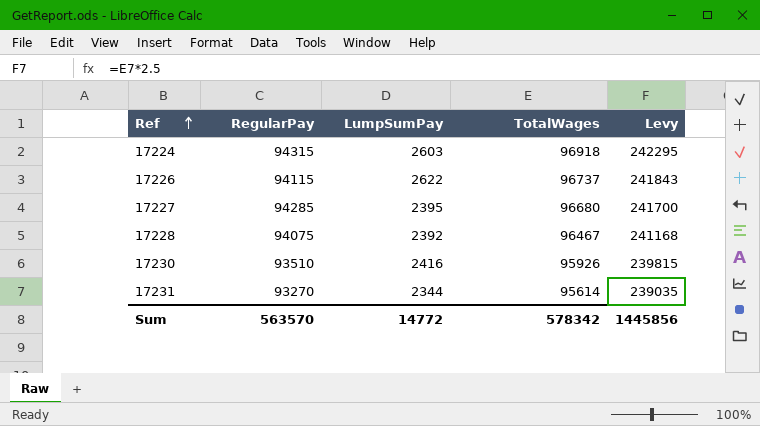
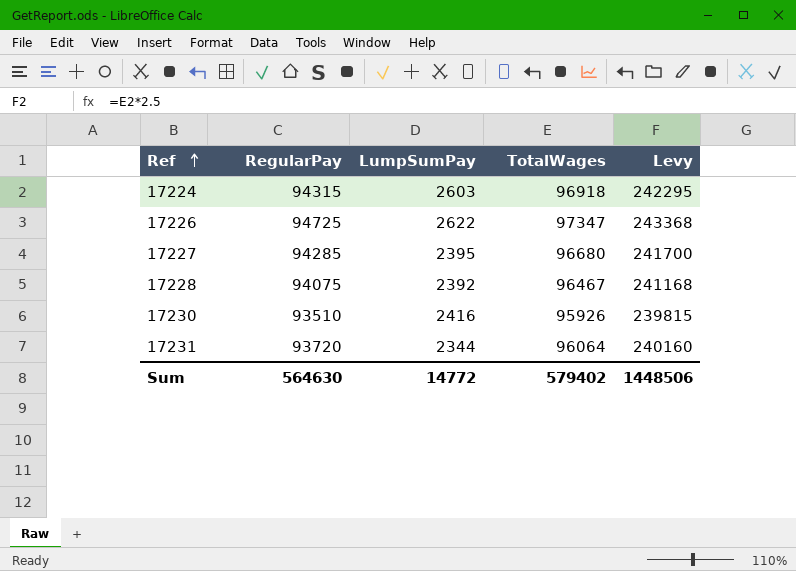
17226 | RegularPay: 94115 -> 94725
17226 | TotalWages: 96737 -> 97347
17226 | Levy: 241843 -> 243368
17231 | RegularPay: 93270 -> 93720
17231 | TotalWages: 95614 -> 96064
17231 | Levy: 239035 -> 240160
Sum | RegularPay: 563570 -> 564630
Sum | TotalWages: 578342 -> 579402
Sum | Levy: 1445856 -> 1448506

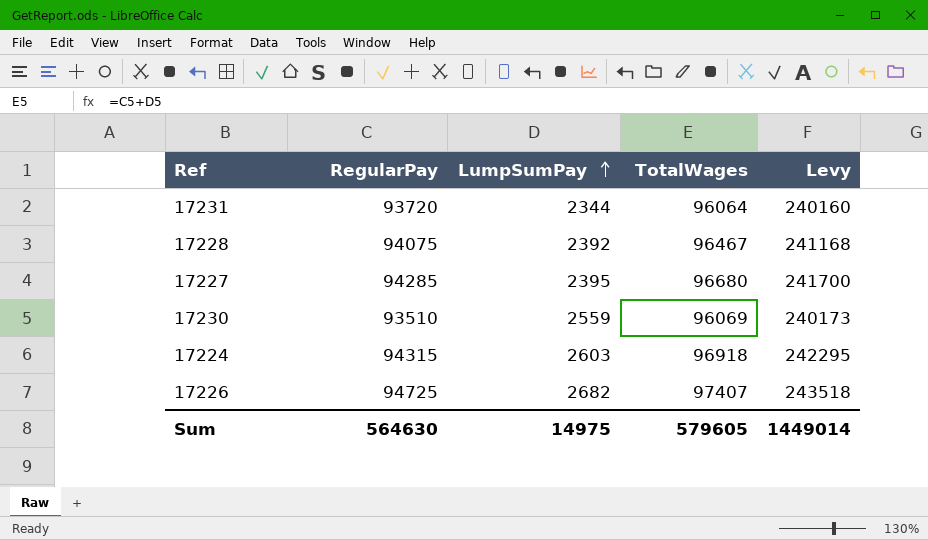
row order: Ref ascending -> LumpSumPay ascending
17230 | LumpSumPay: 2416 -> 2559
17230 | TotalWages: 95926 -> 96069
17230 | Levy: 239815 -> 240173
17226 | LumpSumPay: 2622 -> 2682
17226 | TotalWages: 97347 -> 97407
17226 | Levy: 243368 -> 243518
Sum | LumpSumPay: 14772 -> 14975
Sum | TotalWages: 579402 -> 579605
Sum | Levy: 1448506 -> 1449014

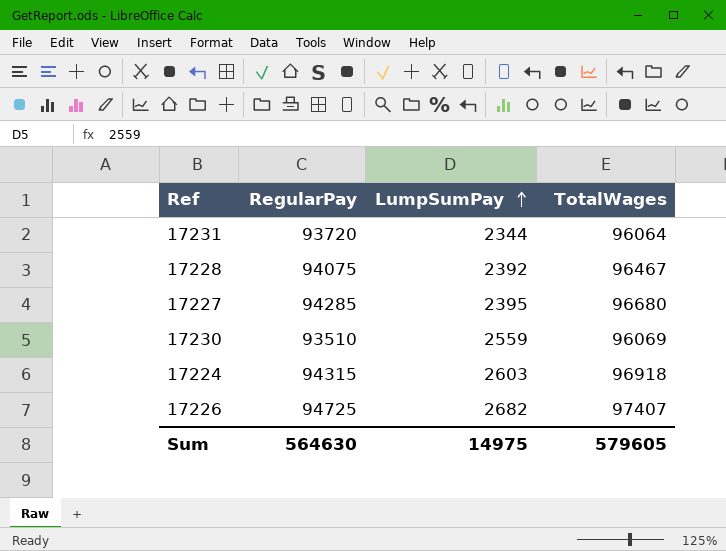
column Levy | formula: [TotalWages] * 2.5 -> none

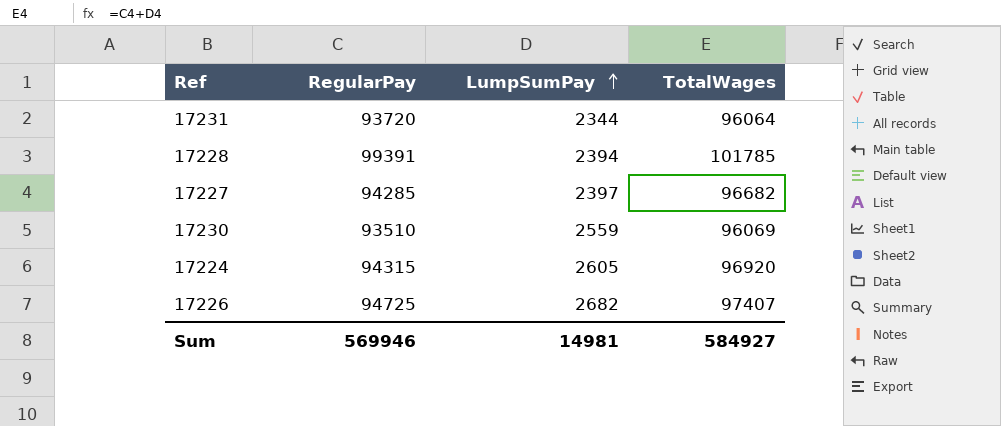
17228 | RegularPay: 94075 -> 99391
17228 | LumpSumPay: 2392 -> 2394
17228 | TotalWages: 96467 -> 101785
17227 | LumpSumPay: 2395 -> 2397
17227 | TotalWages: 96680 -> 96682
17224 | LumpSumPay: 2603 -> 2605
17224 | TotalWages: 96918 -> 96920
Sum | RegularPay: 564630 -> 569946
Sum | LumpSumPay: 14975 -> 14981
Sum | TotalWages: 579605 -> 584927

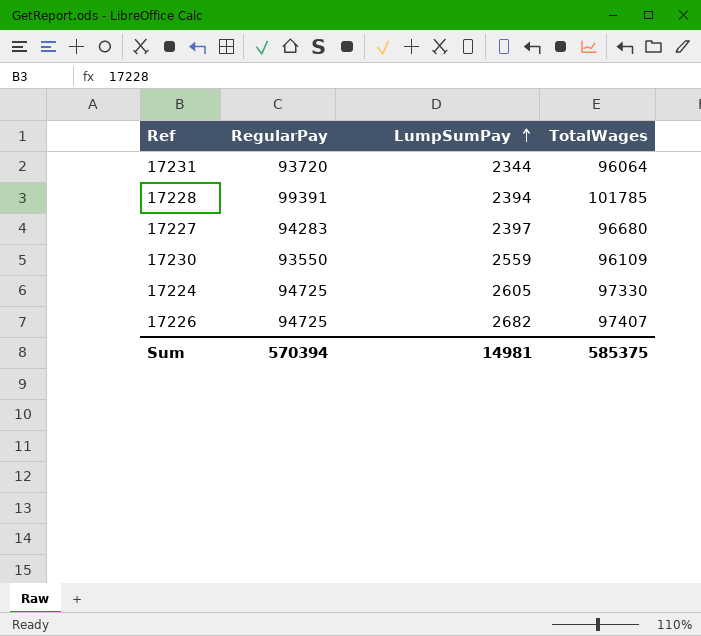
17227 | RegularPay: 94285 -> 94283
17227 | TotalWages: 96682 -> 96680
17230 | RegularPay: 93510 -> 93550
17230 | TotalWages: 96069 -> 96109
17224 | RegularPay: 94315 -> 94725
17224 | TotalWages: 96920 -> 97330
Sum | RegularPay: 569946 -> 570394
Sum | TotalWages: 584927 -> 585375

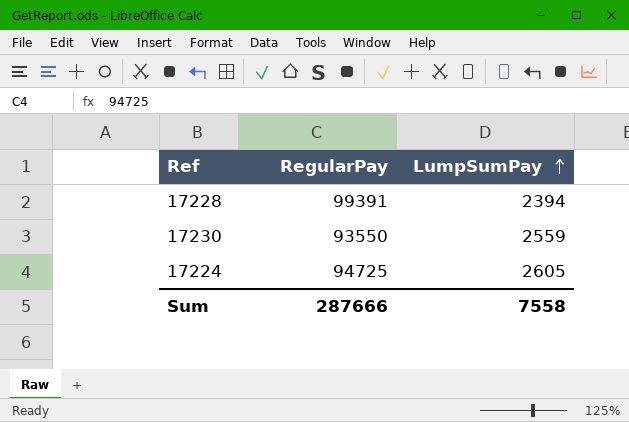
column TotalWages | formula: [RegularPay] + [LumpSumPay] -> none
row 17231: 93720 | 2344 | 96064 -> none
row 17227: 94283 | 2397 | 96680 -> none
row 17226: 94725 | 2682 | 97407 -> none
Sum | RegularPay: 570394 -> 287666
Sum | LumpSumPay: 14981 -> 7558

